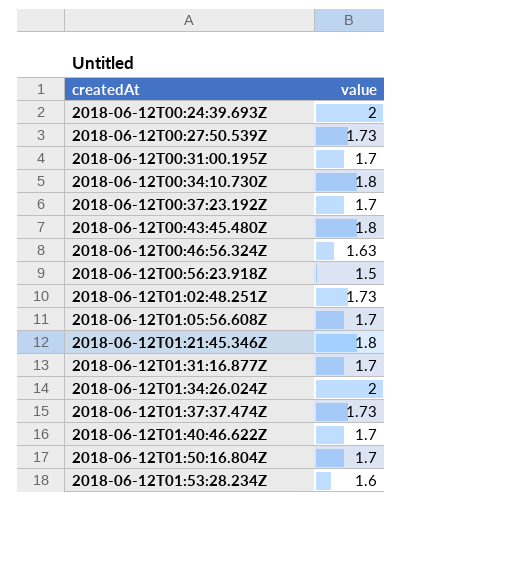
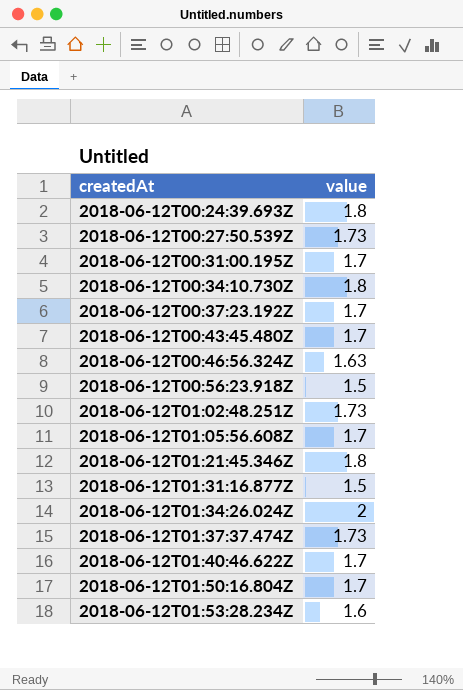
2018-06-12T00:24:39.693Z | value: 2 -> 1.8
2018-06-12T00:43:45.480Z | value: 1.8 -> 1.7
2018-06-12T01:31:16.877Z | value: 1.7 -> 1.5

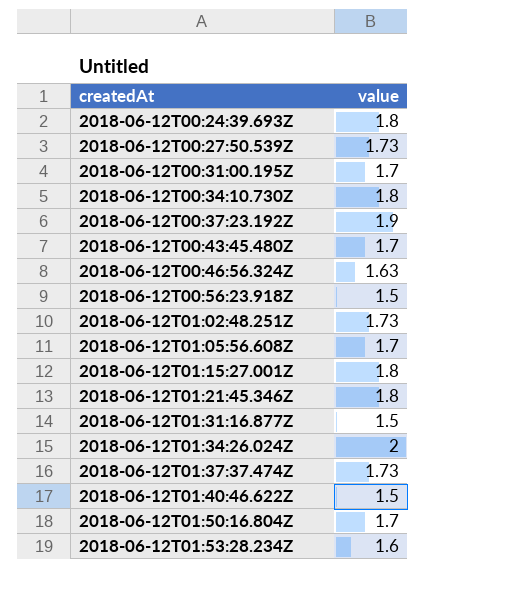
2018-06-12T00:37:23.192Z | value: 1.7 -> 1.9
row 2018-06-12T01:15:27.001Z: none -> 1.8
2018-06-12T01:40:46.622Z | value: 1.7 -> 1.5

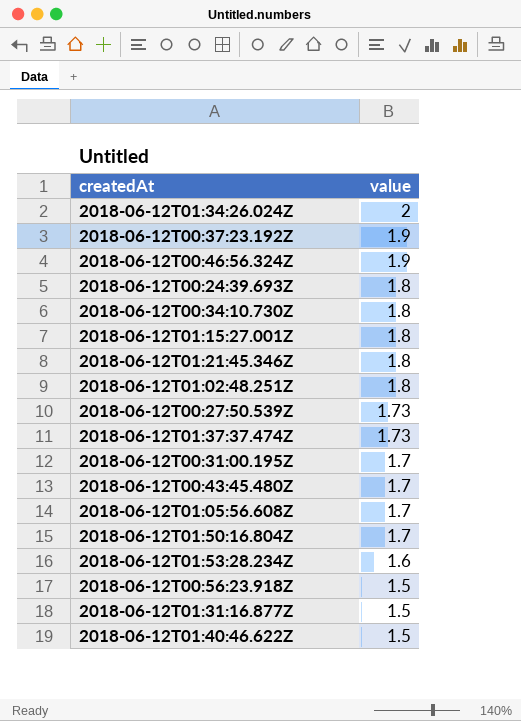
row order: createdAt ascending -> value descending
2018-06-12T00:46:56.324Z | value: 1.63 -> 1.9
2018-06-12T01:02:48.251Z | value: 1.73 -> 1.8

